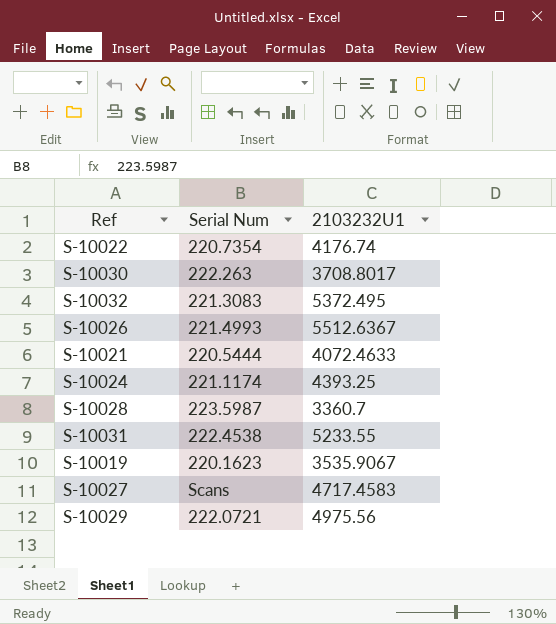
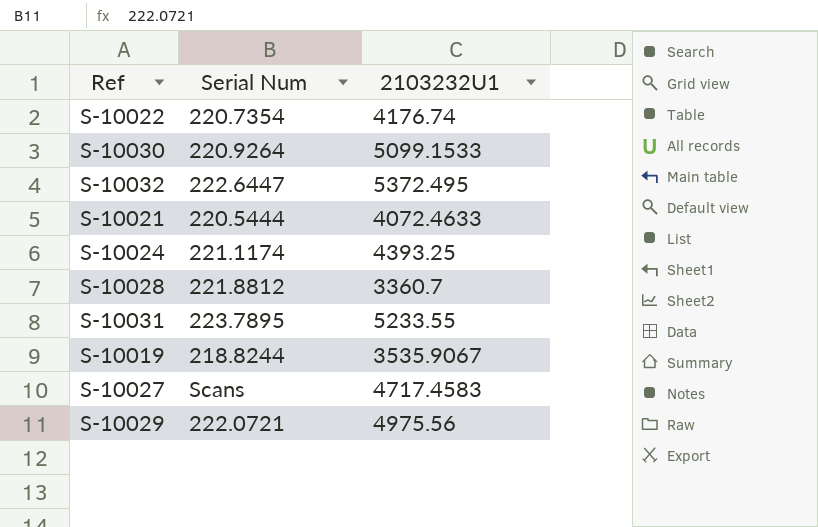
row S-10026: 221.4993 | 5512.6367 -> none
S-10030 | Serial Num: 222.263 -> 220.9264
S-10030 | 2103232U1: 3708.8017 -> 5099.1533
S-10032 | Serial Num: 221.3083 -> 222.6447
S-10028 | Serial Num: 223.5987 -> 221.8812
S-10031 | Serial Num: 222.4538 -> 223.7895
S-10019 | Serial Num: 220.1623 -> 218.8244

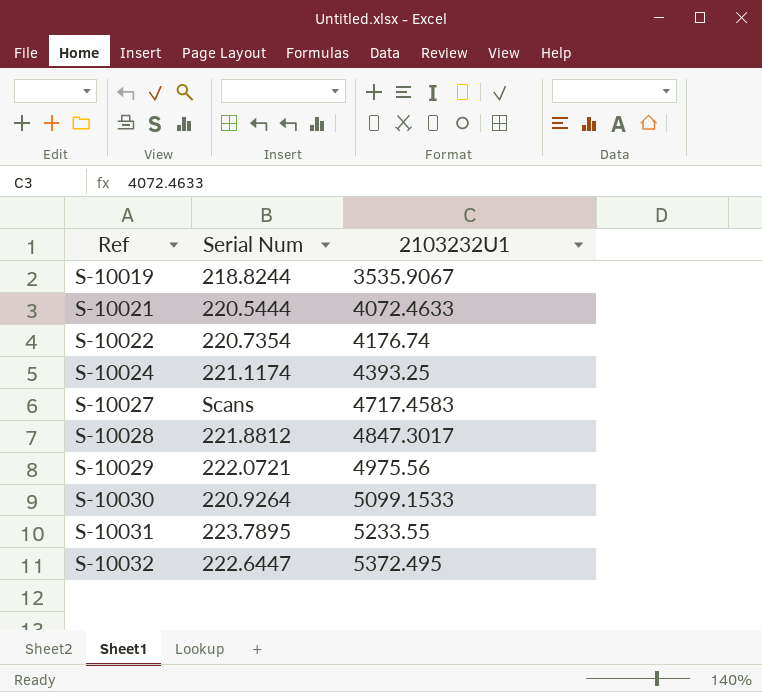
row order: none -> Ref ascending
S-10028 | 2103232U1: 3360.7 -> 4847.3017

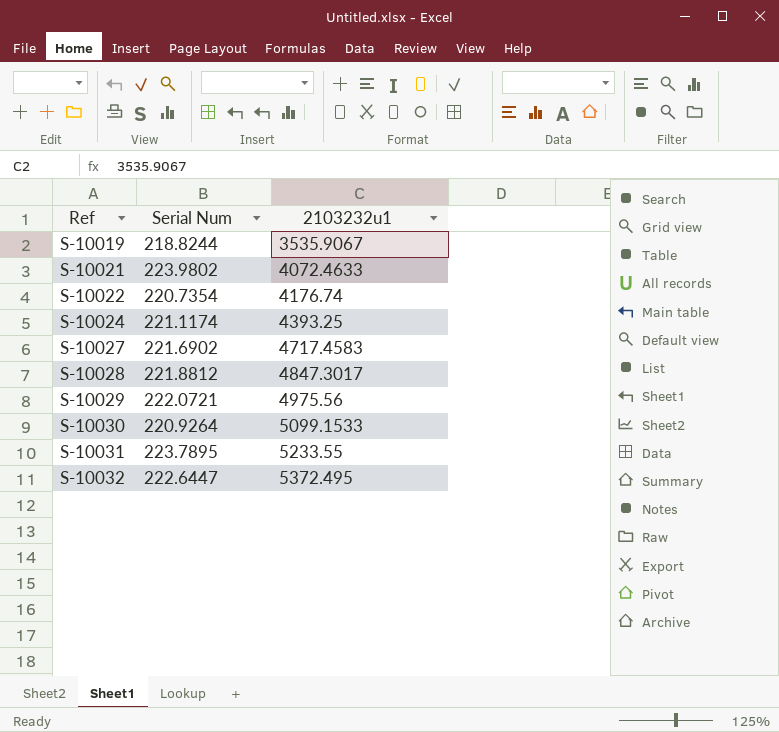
column name: 2103232U1 -> 2103232u1
S-10021 | Serial Num: 220.5444 -> 223.9802
S-10027 | Serial Num: Scans -> 221.6902

